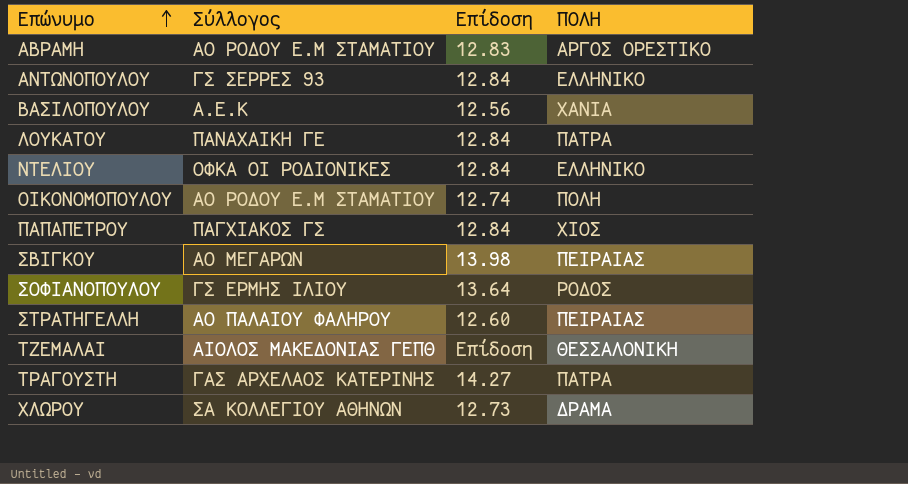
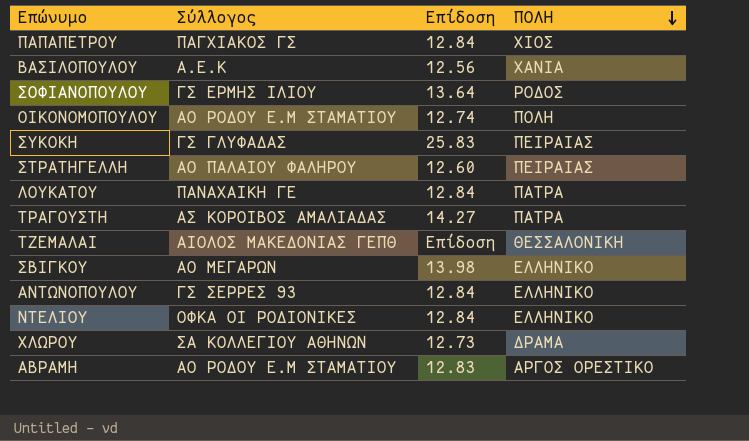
row order: Επώνυμο ascending -> ΠΟΛΗ descending
row ΣΥΚΟΚΗ: none -> ΓΣ ΓΛΥΦΑΔΑΣ | 25.83 | ΠΕΙΡΑΙΑΣ
ΤΡΑΓΟΥΣΤΗ | Σύλλογος: ΓΑΣ ΑΡΧΕΛΑΟΣ ΚΑΤΕΡΙΝΗΣ -> ΑΣ ΚΟΡΟΙΒΟΣ ΑΜΑΛΙΑΔΑΣ
ΣΒΙΓΚΟΥ | ΠΟΛΗ: ΠΕΙΡΑΙΑΣ -> ΕΛΛΗΝΙΚΟ

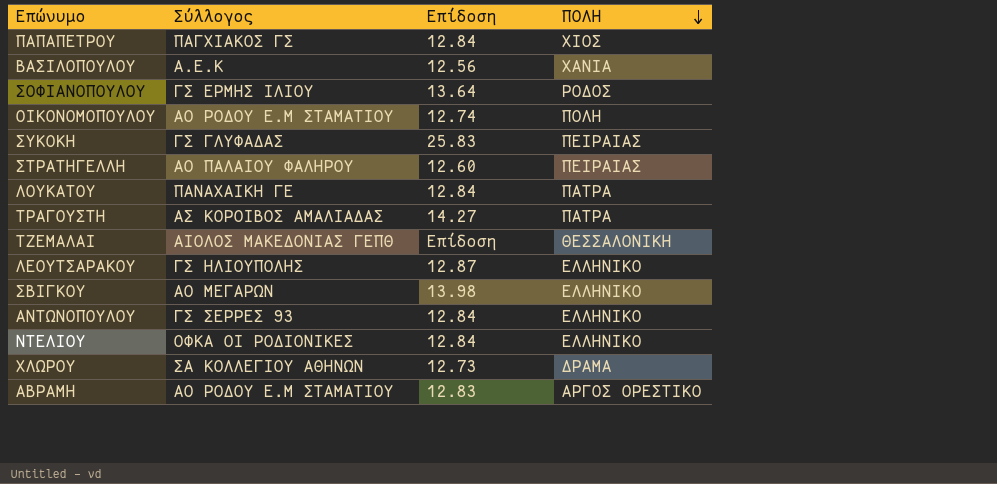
row ΛΕΟΥΤΣΑΡΑΚΟΥ: none -> ΓΣ ΗΛΙΟΥΠΟΛΗΣ | 12.87 | ΕΛΛΗΝΙΚΟ

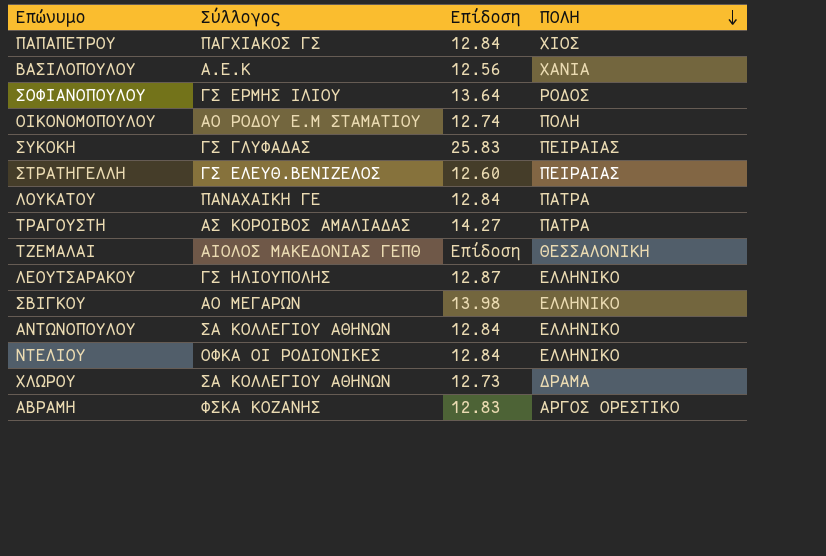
ΣΤΡΑΤΗΓΕΛΛΗ | Σύλλογος: ΑΟ ΠΑΛΑΙΟΥ ΦΑΛΗΡΟΥ -> ΓΣ ΕΛΕΥΘ.ΒΕΝΙΖΕΛΟΣ
ΑΝΤΩΝΟΠΟΥΛΟΥ | Σύλλογος: ΓΣ ΣΕΡΡΕΣ 93 -> ΣΑ ΚΟΛΛΕΓΙΟΥ ΑΘΗΝΩΝ
ΑΒΡΑΜΗ | Σύλλογος: ΑΟ ΡΟΔΟΥ Ε.Μ ΣΤΑΜΑΤΙΟΥ -> ΦΣΚΑ ΚΟΖΑΝΗΣ

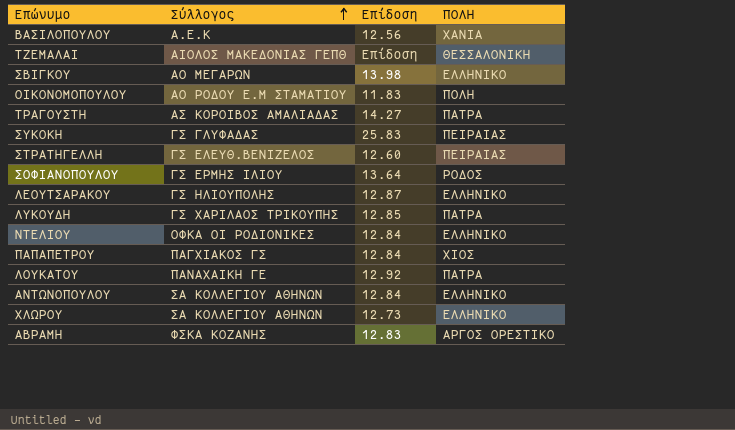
row order: ΠΟΛΗ descending -> Σύλλογος ascending
ΟΙΚΟΝΟΜΟΠΟΥΛΟΥ | Επίδοση: 12.74 -> 11.83
row ΛΥΚΟΥΔΗ: none -> ΓΣ ΧΑΡΙΛΑΟΣ ΤΡΙΚΟΥΠΗΣ | 12.85 | ΠΑΤΡΑ
ΛΟΥΚΑΤΟΥ | Επίδοση: 12.84 -> 12.92
ΧΛΩΡΟΥ | ΠΟΛΗ: ΔΡΑΜΑ -> ΕΛΛΗΝΙΚΟ

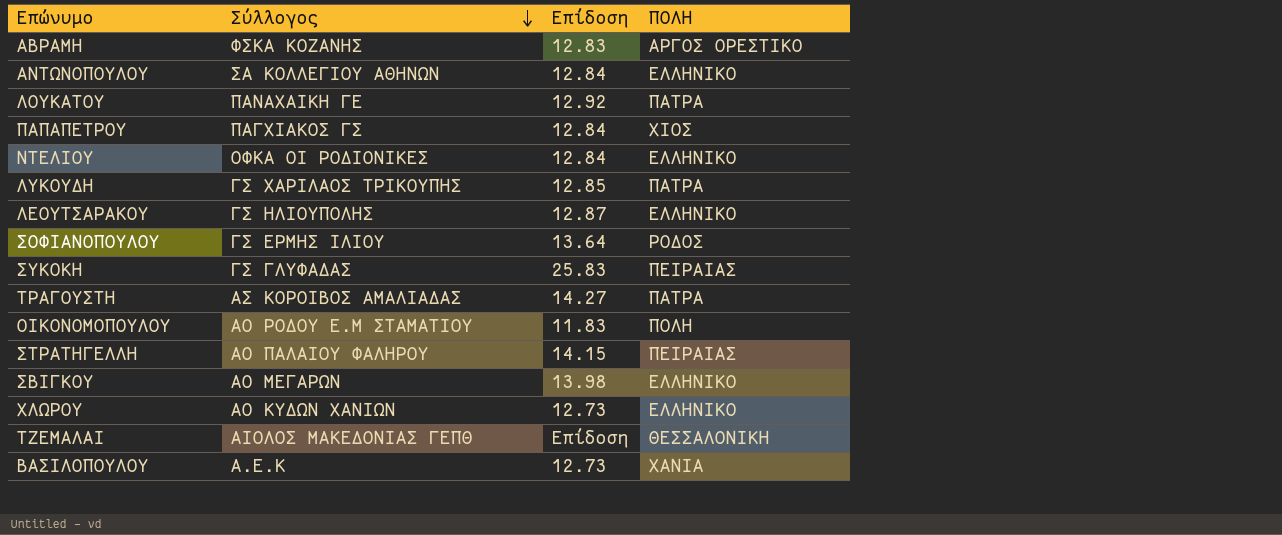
row order: Σύλλογος ascending -> Σύλλογος descending
ΣΤΡΑΤΗΓΕΛΛΗ | Σύλλογος: ΓΣ ΕΛΕΥΘ.ΒΕΝΙΖΕΛΟΣ -> ΑΟ ΠΑΛΑΙΟΥ ΦΑΛΗΡΟΥ
ΣΤΡΑΤΗΓΕΛΛΗ | Επίδοση: 12.60 -> 14.15
ΧΛΩΡΟΥ | Σύλλογος: ΣΑ ΚΟΛΛΕΓΙΟΥ ΑΘΗΝΩΝ -> ΑΟ ΚΥΔΩΝ ΧΑΝΙΩΝ
ΒΑΣΙΛΟΠΟΥΛΟΥ | Επίδοση: 12.56 -> 12.73

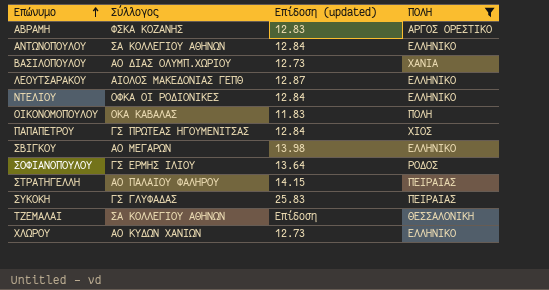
filter: none -> ΠΟΛΗ != ΠΑΤΡΑ
row order: Σύλλογος descending -> Επώνυμο ascending
column name: Επίδοση -> Επίδοση (updated)
ΒΑΣΙΛΟΠΟΥΛΟΥ | Σύλλογος: Α.Ε.Κ -> ΑΟ ΔΙΑΣ ΟΛΥΜΠ.ΧΩΡΙΟΥ
ΛΕΟΥΤΣΑΡΑΚΟΥ | Σύλλογος: ΓΣ ΗΛΙΟΥΠΟΛΗΣ -> ΑΙΟΛΟΣ ΜΑΚΕΔΟΝΙΑΣ ΓΕΠΘ
ΟΙΚΟΝΟΜΟΠΟΥΛΟΥ | Σύλλογος: ΑΟ ΡΟΔΟΥ Ε.Μ ΣΤΑΜΑΤΙΟΥ -> ΟΚΑ ΚΑΒΑΛΑΣ
ΠΑΠΑΠΕΤΡΟΥ | Σύλλογος: ΠΑΓΧΙΑΚΟΣ ΓΣ -> ΓΣ ΠΡΩΤΕΑΣ ΗΓΟΥΜΕΝΙΤΣΑΣ
ΤΖΕΜΑΛΑΙ | Σύλλογος: ΑΙΟΛΟΣ ΜΑΚΕΔΟΝΙΑΣ ΓΕΠΘ -> ΣΑ ΚΟΛΛΕΓΙΟΥ ΑΘΗΝΩΝ

